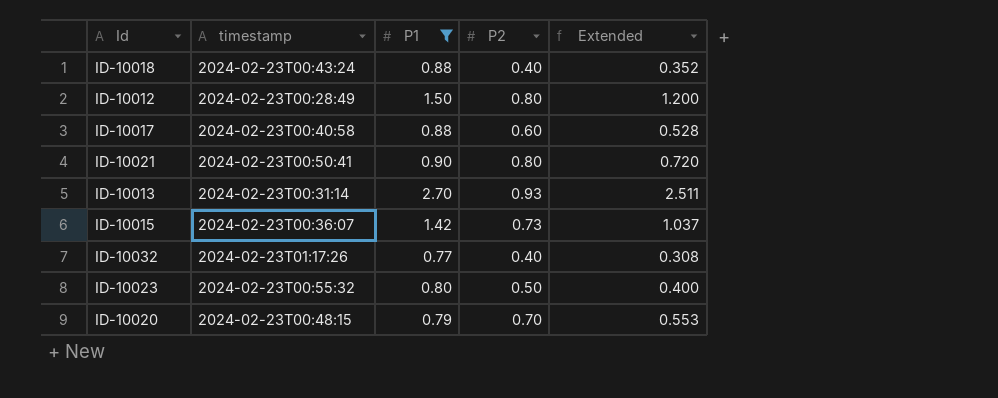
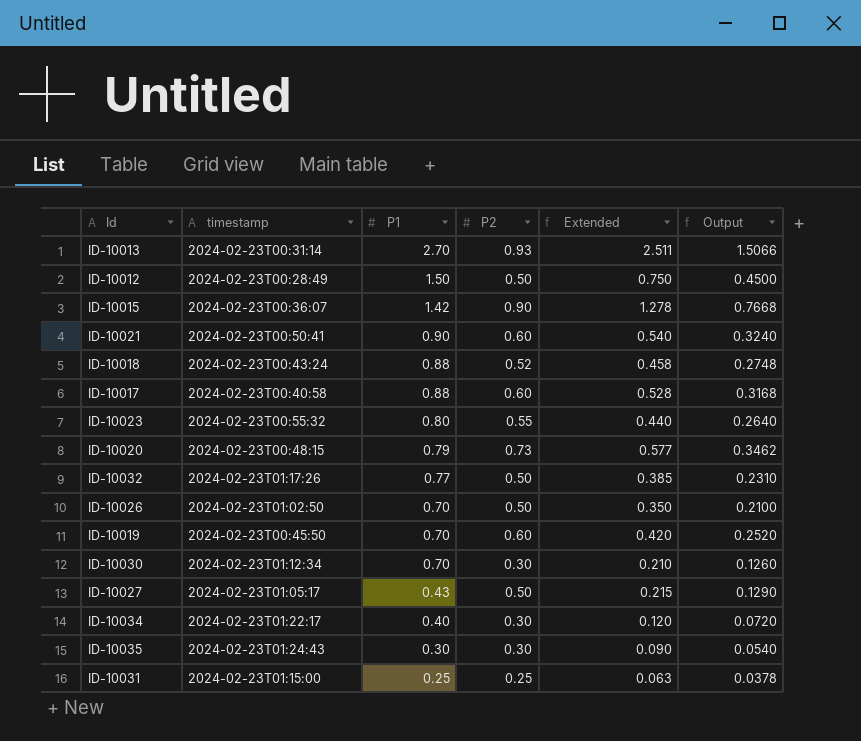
filter: P1 >= 0.77 -> none
row order: none -> P1 descending
column Output | formula: none -> [Extended] * 0.6
ID-10012 | P2: 0.80 -> 0.50
ID-10012 | Extended: 1.200 -> 0.750
ID-10015 | P2: 0.73 -> 0.90
ID-10015 | Extended: 1.037 -> 1.278
ID-10021 | P2: 0.80 -> 0.60
ID-10021 | Extended: 0.720 -> 0.540
ID-10018 | P2: 0.40 -> 0.52
ID-10018 | Extended: 0.352 -> 0.458
ID-10023 | P2: 0.50 -> 0.55
ID-10023 | Extended: 0.400 -> 0.440
ID-10020 | P2: 0.70 -> 0.73
ID-10020 | Extended: 0.553 -> 0.577
ID-10032 | P2: 0.40 -> 0.50
ID-10032 | Extended: 0.308 -> 0.385

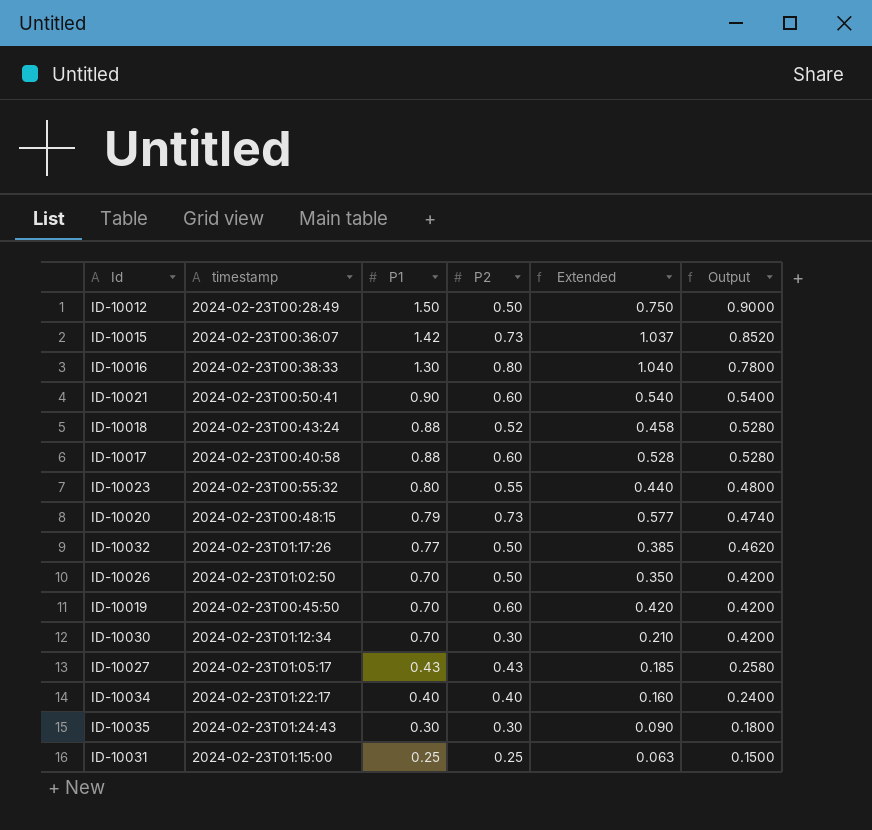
column Output | formula: [Extended] * 0.6 -> [P1] * 0.6
row ID-10013: 2024-02-23T00:31:14 | 2.70 | 0.93 | 2.511 | 1.5066 -> none
ID-10015 | P2: 0.90 -> 0.73
ID-10015 | Extended: 1.278 -> 1.037
row ID-10016: none -> 2024-02-23T00:38:33 | 1.30 | 0.80 | 1.040 | 0.7800
ID-10027 | P2: 0.50 -> 0.43
ID-10027 | Extended: 0.215 -> 0.185
ID-10034 | P2: 0.30 -> 0.40
ID-10034 | Extended: 0.120 -> 0.160

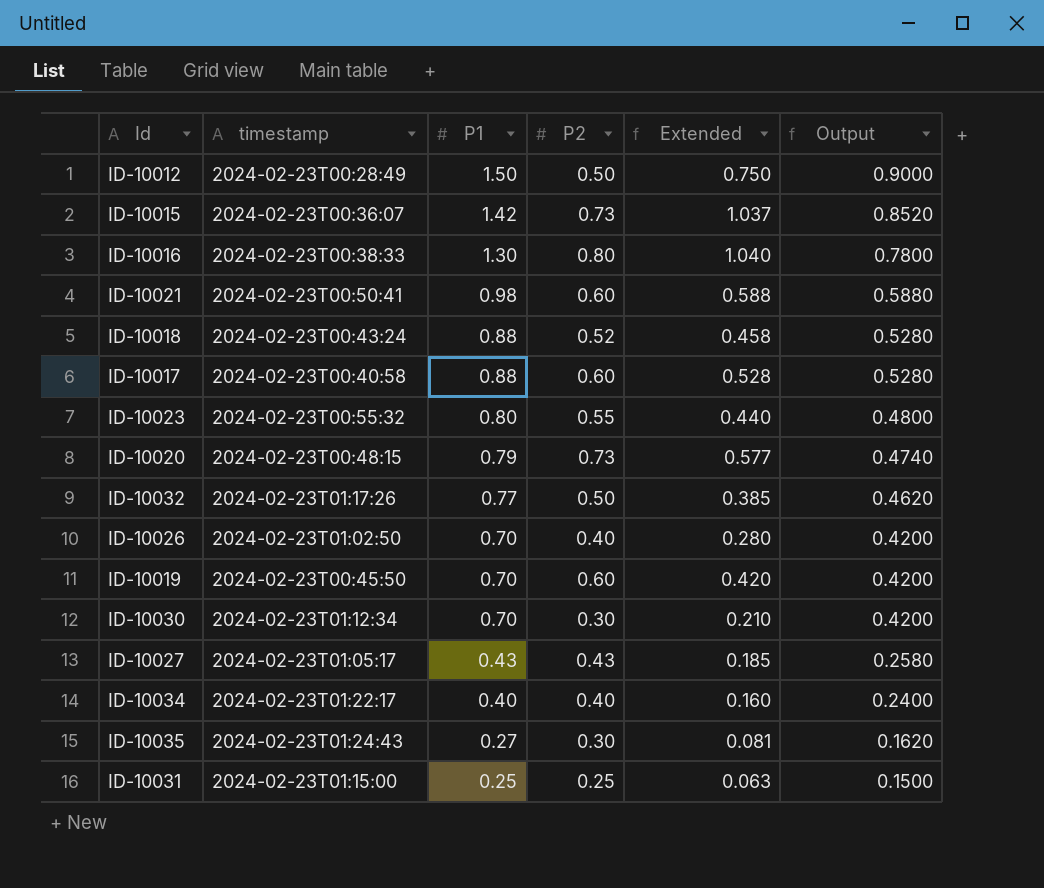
ID-10021 | P1: 0.90 -> 0.98
ID-10021 | Extended: 0.540 -> 0.588
ID-10021 | Output: 0.5400 -> 0.5880
ID-10026 | P2: 0.50 -> 0.40
ID-10026 | Extended: 0.350 -> 0.280
ID-10035 | P1: 0.30 -> 0.27
ID-10035 | Extended: 0.090 -> 0.081
ID-10035 | Output: 0.1800 -> 0.1620

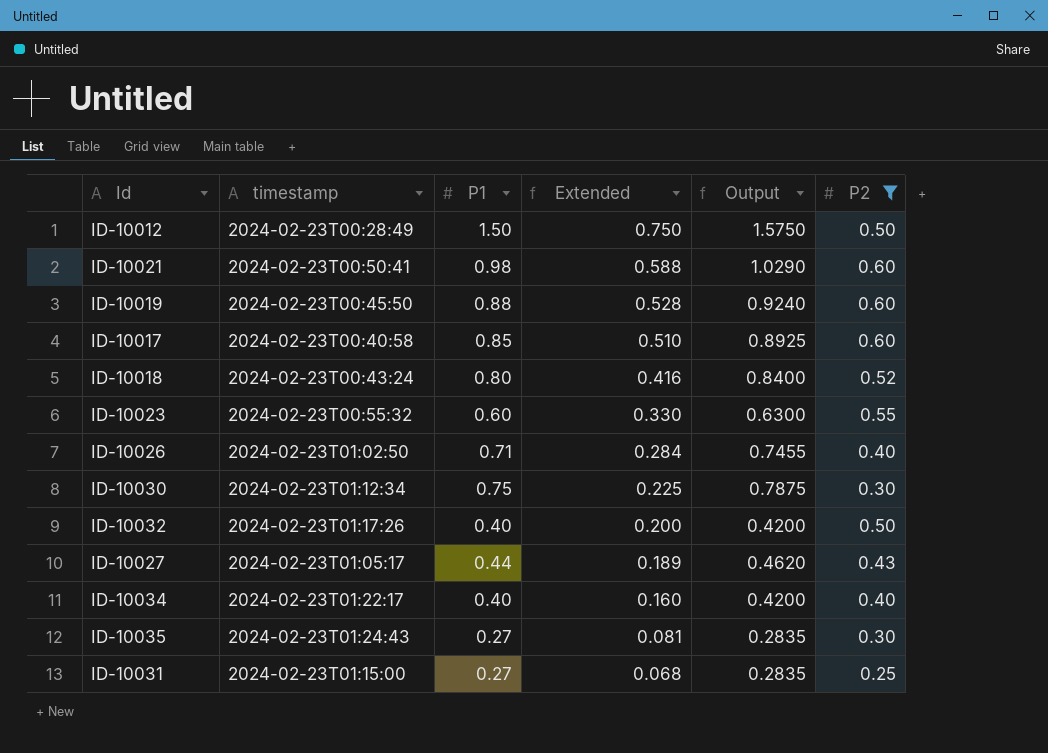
filter: none -> P2 <= 0.60
row order: P1 descending -> Extended descending
column Output | formula: [P1] * 0.6 -> [P1] * 1.05
column P2 | position: 4 -> 6
ID-10019 | P1: 0.70 -> 0.88
ID-10019 | Extended: 0.420 -> 0.528
ID-10017 | P1: 0.88 -> 0.85
ID-10017 | Extended: 0.528 -> 0.510
ID-10018 | P1: 0.88 -> 0.80
ID-10018 | Extended: 0.458 -> 0.416
ID-10023 | P1: 0.80 -> 0.60
ID-10023 | Extended: 0.440 -> 0.330
ID-10026 | P1: 0.70 -> 0.71
ID-10026 | Extended: 0.280 -> 0.284
ID-10030 | P1: 0.70 -> 0.75
ID-10030 | Extended: 0.210 -> 0.225
ID-10032 | P1: 0.77 -> 0.40
ID-10032 | Extended: 0.385 -> 0.200
ID-10027 | P1: 0.43 -> 0.44
ID-10027 | Extended: 0.185 -> 0.189
ID-10031 | P1: 0.25 -> 0.27
ID-10031 | Extended: 0.063 -> 0.068

